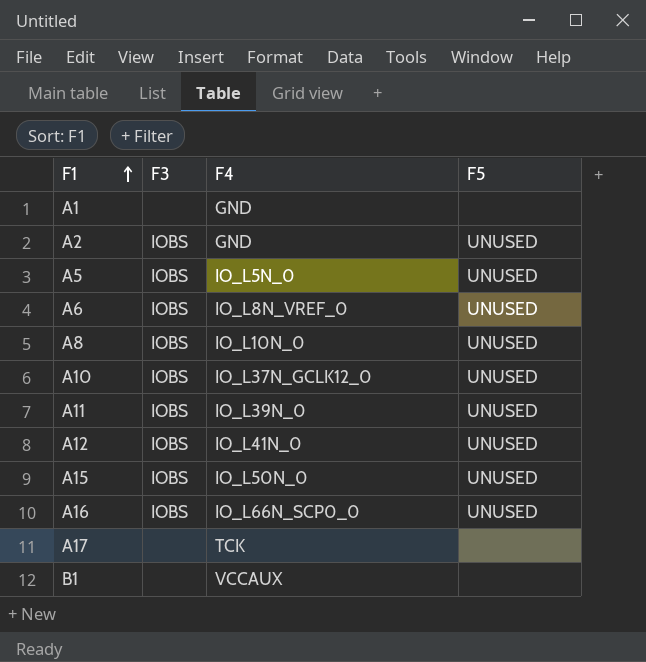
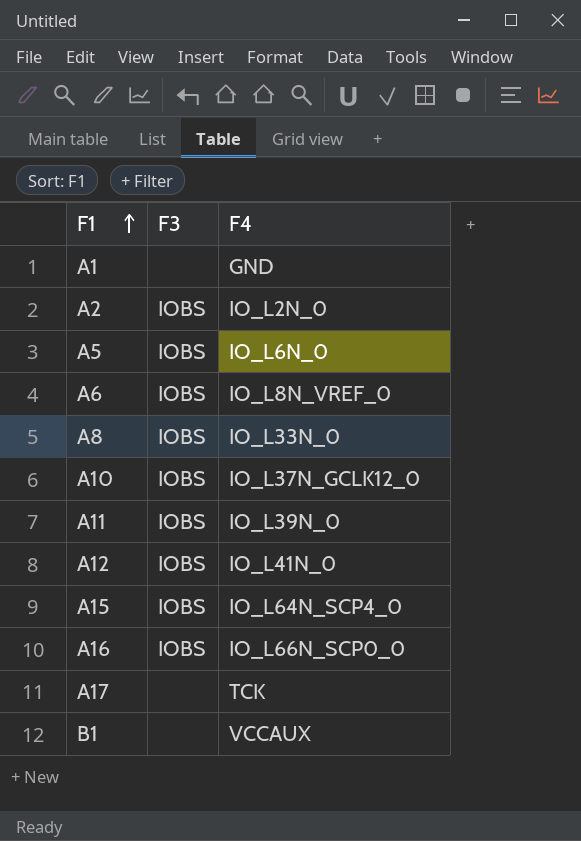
column F5 | position: 4 -> none
A2 | F4: GND -> IO_L2N_0
A5 | F4: IO_L5N_0 -> IO_L6N_0
A8 | F4: IO_L10N_0 -> IO_L33N_0
A15 | F4: IO_L50N_0 -> IO_L64N_SCP4_0

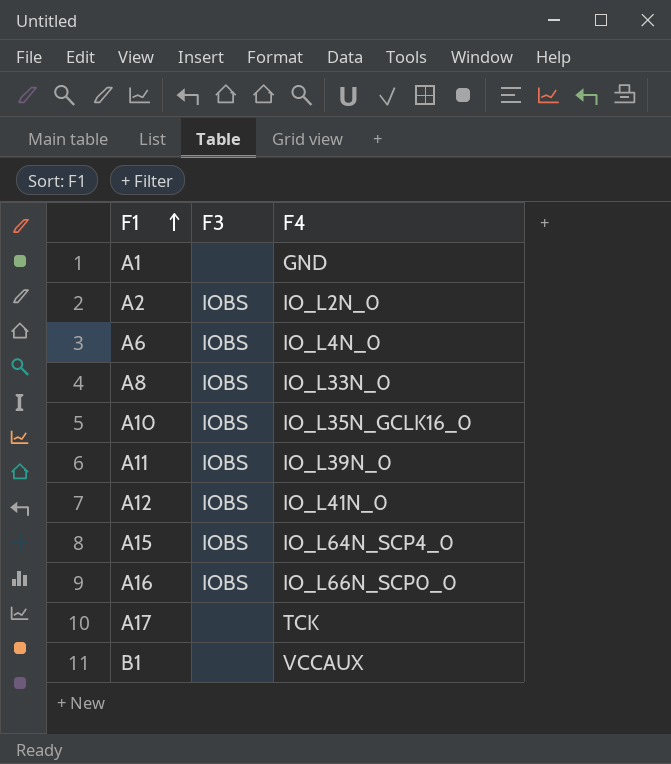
row A5: IOBS | IO_L6N_0 -> none
A6 | F4: IO_L8N_VREF_0 -> IO_L4N_0
A10 | F4: IO_L37N_GCLK12_0 -> IO_L35N_GCLK16_0

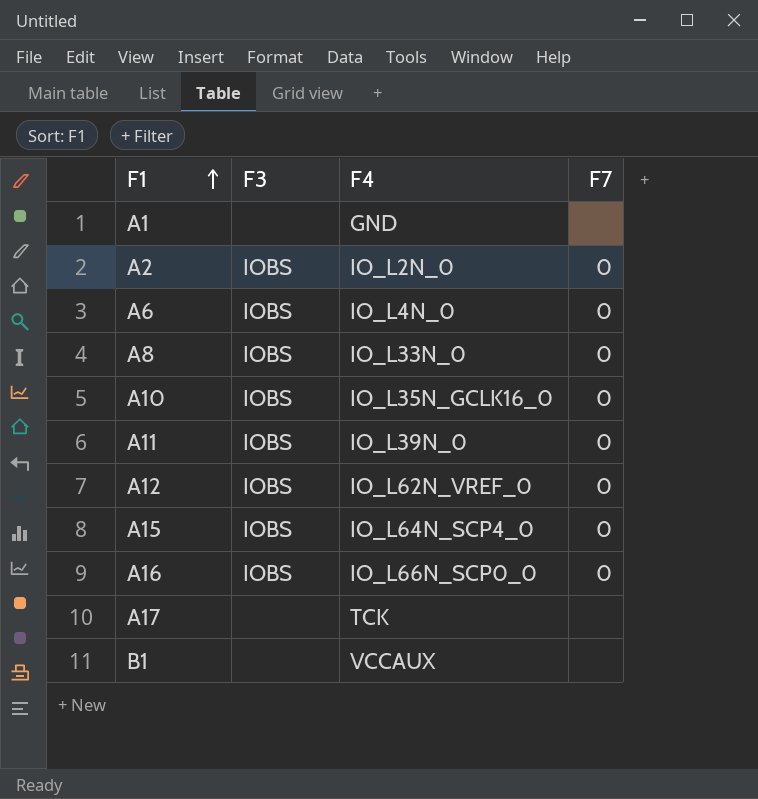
column F7 | position: none -> 4
A12 | F4: IO_L41N_0 -> IO_L62N_VREF_0

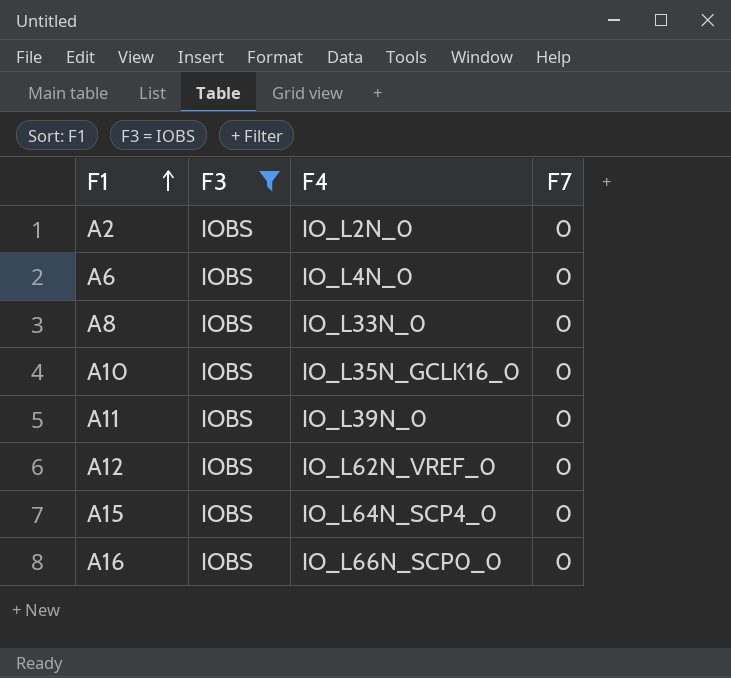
filter: none -> F3 = IOBS

